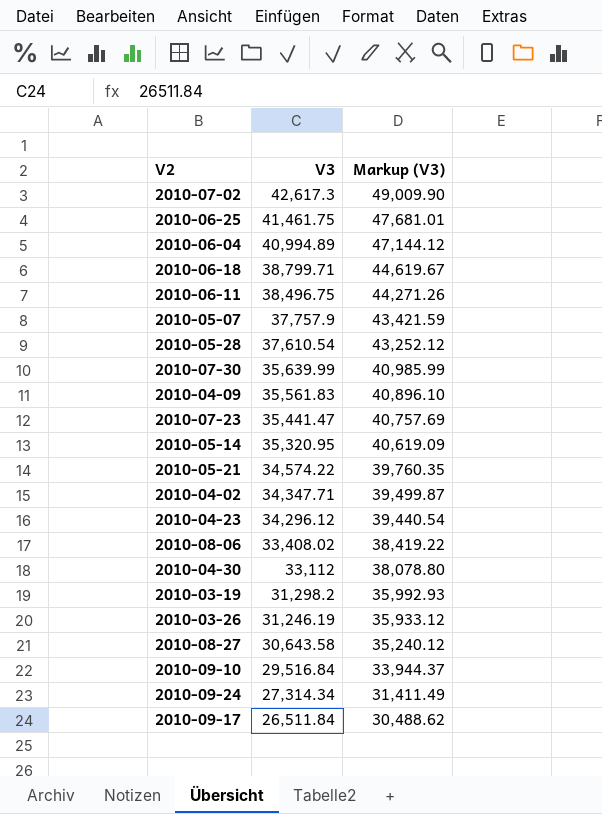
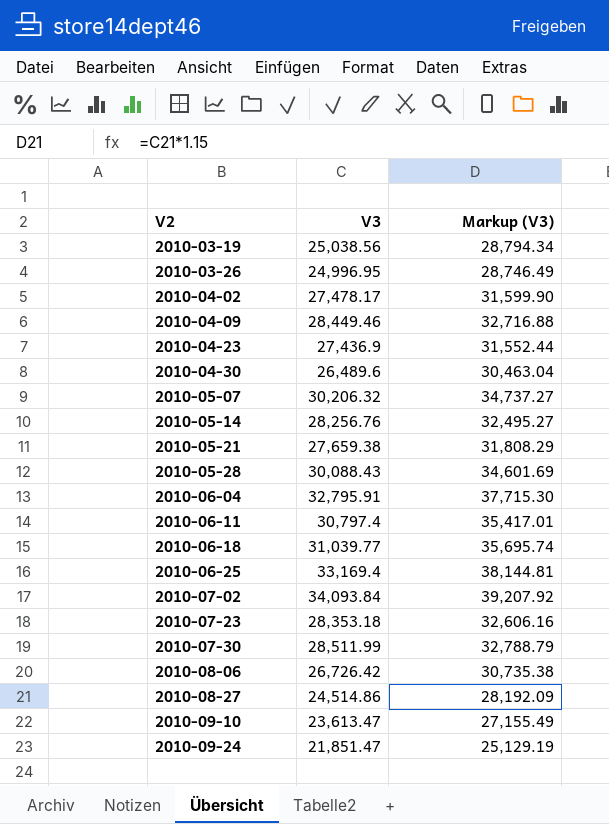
row order: V3 descending -> V2 ascending
row 2010-09-17: 26,511.84 | 30,488.62 -> none
2010-03-19 | V3: 31,298.2 -> 25,038.56
2010-03-19 | Markup (V3): 35,992.93 -> 28,794.34
2010-03-26 | V3: 31,246.19 -> 24,996.95
2010-03-26 | Markup (V3): 35,933.12 -> 28,746.49
2010-04-02 | V3: 34,347.71 -> 27,478.17
2010-04-02 | Markup (V3): 39,499.87 -> 31,599.90
2010-04-09 | V3: 35,561.83 -> 28,449.46
2010-04-09 | Markup (V3): 40,896.10 -> 32,716.88
2010-04-23 | V3: 34,296.12 -> 27,436.9
2010-04-23 | Markup (V3): 39,440.54 -> 31,552.44
2010-04-30 | V3: 33,112 -> 26,489.6
2010-04-30 | Markup (V3): 38,078.80 -> 30,463.04
2010-05-07 | V3: 37,757.9 -> 30,206.32
2010-05-07 | Markup (V3): 43,421.59 -> 34,737.27
2010-05-14 | V3: 35,320.95 -> 28,256.76
2010-05-14 | Markup (V3): 40,619.09 -> 32,495.27
2010-05-21 | V3: 34,574.22 -> 27,659.38
2010-05-21 | Markup (V3): 39,760.35 -> 31,808.29
2010-05-28 | V3: 37,610.54 -> 30,088.43
2010-05-28 | Markup (V3): 43,252.12 -> 34,601.69
2010-06-04 | V3: 40,994.89 -> 32,795.91
2010-06-04 | Markup (V3): 47,144.12 -> 37,715.30
2010-06-11 | V3: 38,496.75 -> 30,797.4
2010-06-11 | Markup (V3): 44,271.26 -> 35,417.01
2010-06-18 | V3: 38,799.71 -> 31,039.77
2010-06-18 | Markup (V3): 44,619.67 -> 35,695.74
2010-06-25 | V3: 41,461.75 -> 33,169.4
2010-06-25 | Markup (V3): 47,681.01 -> 38,144.81
2010-07-02 | V3: 42,617.3 -> 34,093.84
2010-07-02 | Markup (V3): 49,009.90 -> 39,207.92
2010-07-23 | V3: 35,441.47 -> 28,353.18
2010-07-23 | Markup (V3): 40,757.69 -> 32,606.16
2010-07-30 | V3: 35,639.99 -> 28,511.99
2010-07-30 | Markup (V3): 40,985.99 -> 32,788.79
2010-08-06 | V3: 33,408.02 -> 26,726.42
2010-08-06 | Markup (V3): 38,419.22 -> 30,735.38
2010-08-27 | V3: 30,643.58 -> 24,514.86
2010-08-27 | Markup (V3): 35,240.12 -> 28,192.09
2010-09-10 | V3: 29,516.84 -> 23,613.47
2010-09-10 | Markup (V3): 33,944.37 -> 27,155.49
2010-09-24 | V3: 27,314.34 -> 21,851.47
2010-09-24 | Markup (V3): 31,411.49 -> 25,129.19

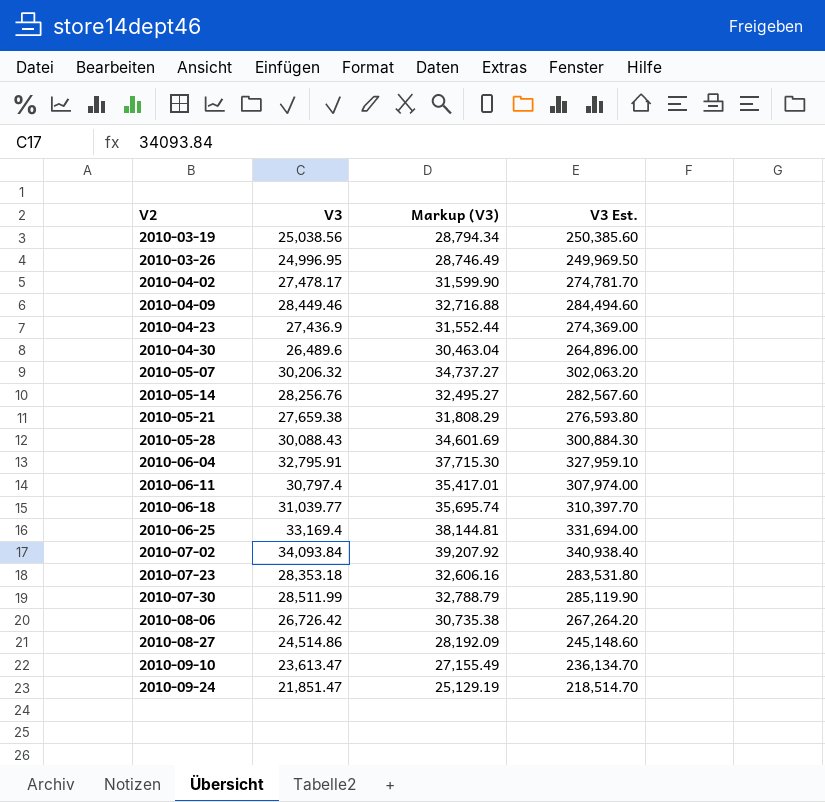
column V3 Est. | formula: none -> [V3] * 10

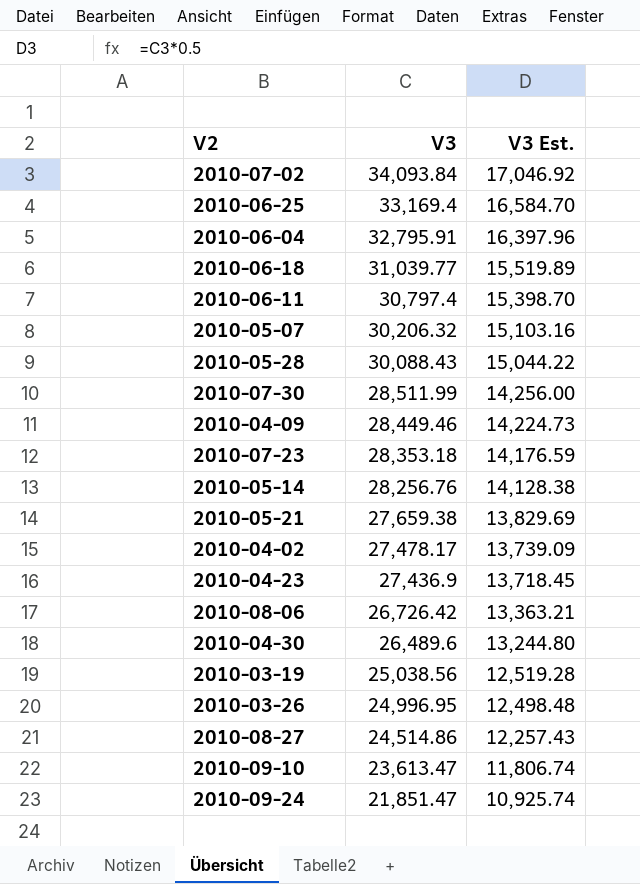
row order: V2 ascending -> V3 descending
column Markup (V3) | formula: [V3] * 1.15 -> none
column V3 Est. | formula: [V3] * 10 -> [V3] * 0.5

